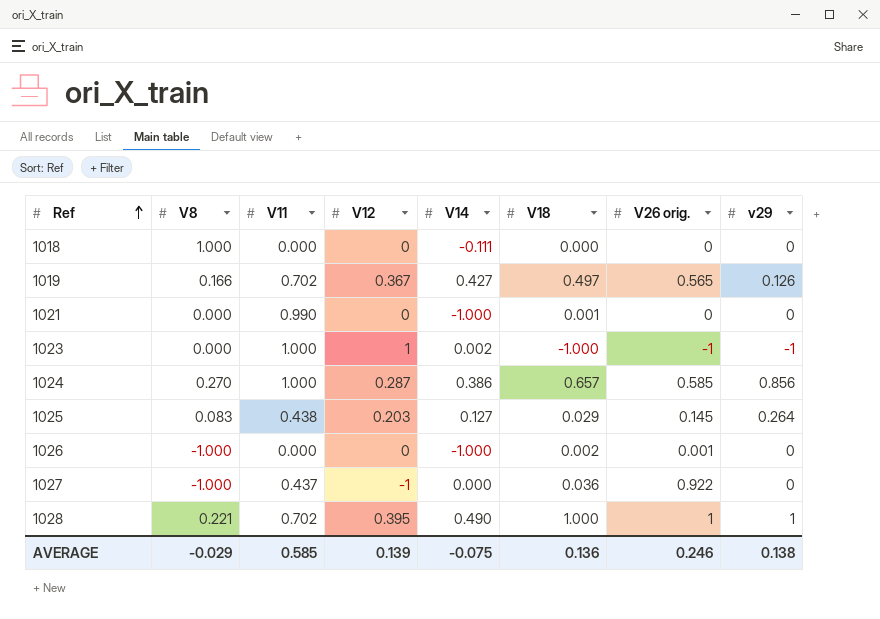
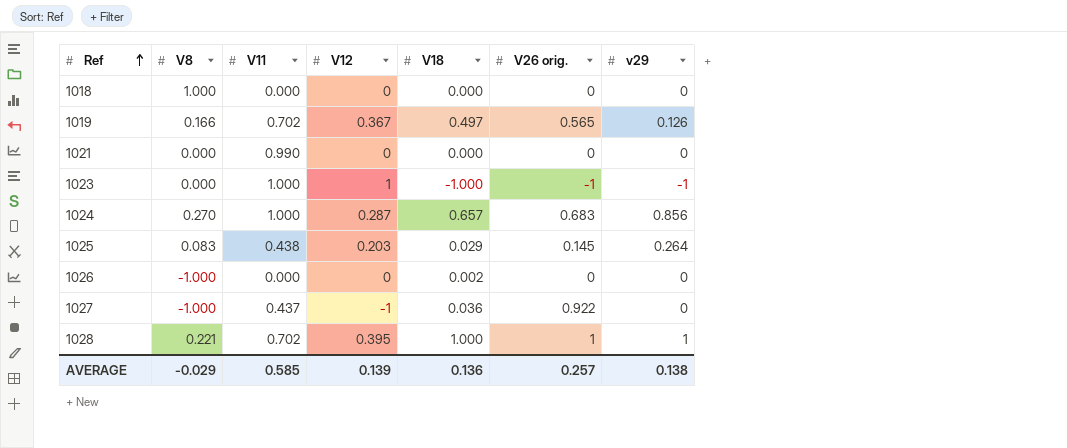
column V14 | position: 5 -> none
1021 | V18: 0.001 -> 0.000
1024 | V26 orig.: 0.585 -> 0.683
1026 | V26 orig.: 0.001 -> 0
AVERAGE | V26 orig.: 0.246 -> 0.257

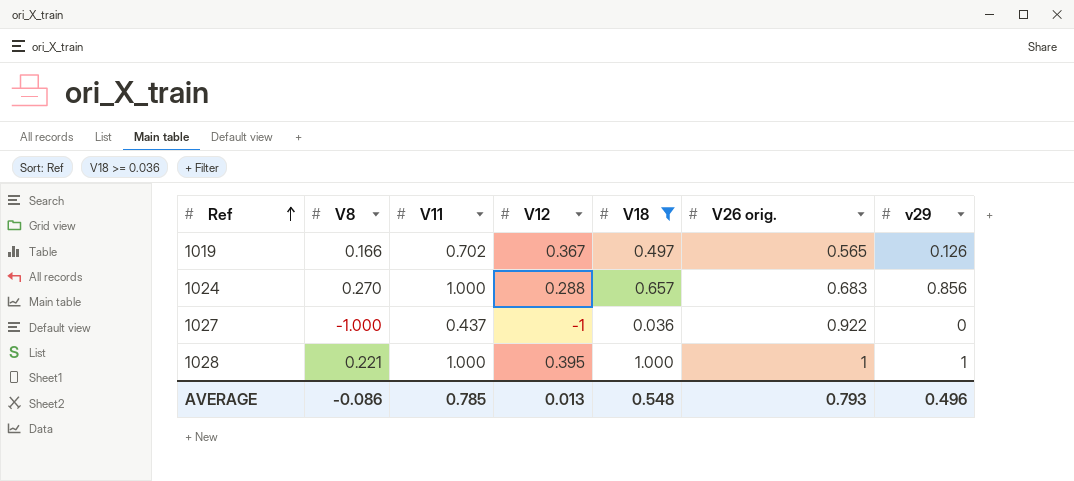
filter: none -> V18 >= 0.036
1024 | V12: 0.287 -> 0.288
1028 | V11: 0.702 -> 1.000
AVERAGE | V8: -0.029 -> -0.086
AVERAGE | V11: 0.585 -> 0.785
AVERAGE | V12: 0.139 -> 0.013
AVERAGE | V18: 0.136 -> 0.548
AVERAGE | V26 orig.: 0.257 -> 0.793
AVERAGE | v29: 0.138 -> 0.496

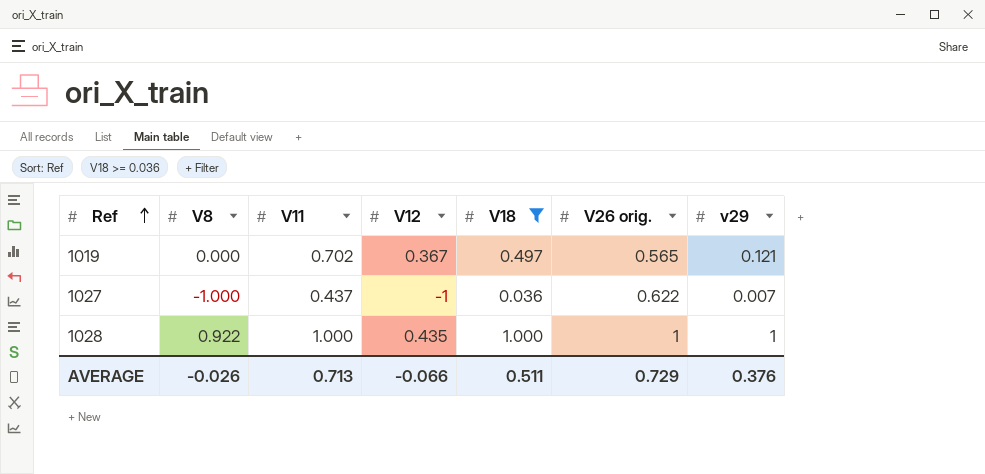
row 1024: 0.270 | 1.000 | 0.288 | 0.657 | 0.683 | 0.856 -> none
1019 | V8: 0.166 -> 0.000
1019 | v29: 0.126 -> 0.121
1027 | V26 orig.: 0.922 -> 0.622
1027 | v29: 0 -> 0.007
1028 | V8: 0.221 -> 0.922
1028 | V12: 0.395 -> 0.435
AVERAGE | V8: -0.086 -> -0.026
AVERAGE | V11: 0.785 -> 0.713
AVERAGE | V12: 0.013 -> -0.066
AVERAGE | V18: 0.548 -> 0.511
AVERAGE | V26 orig.: 0.793 -> 0.729
AVERAGE | v29: 0.496 -> 0.376

